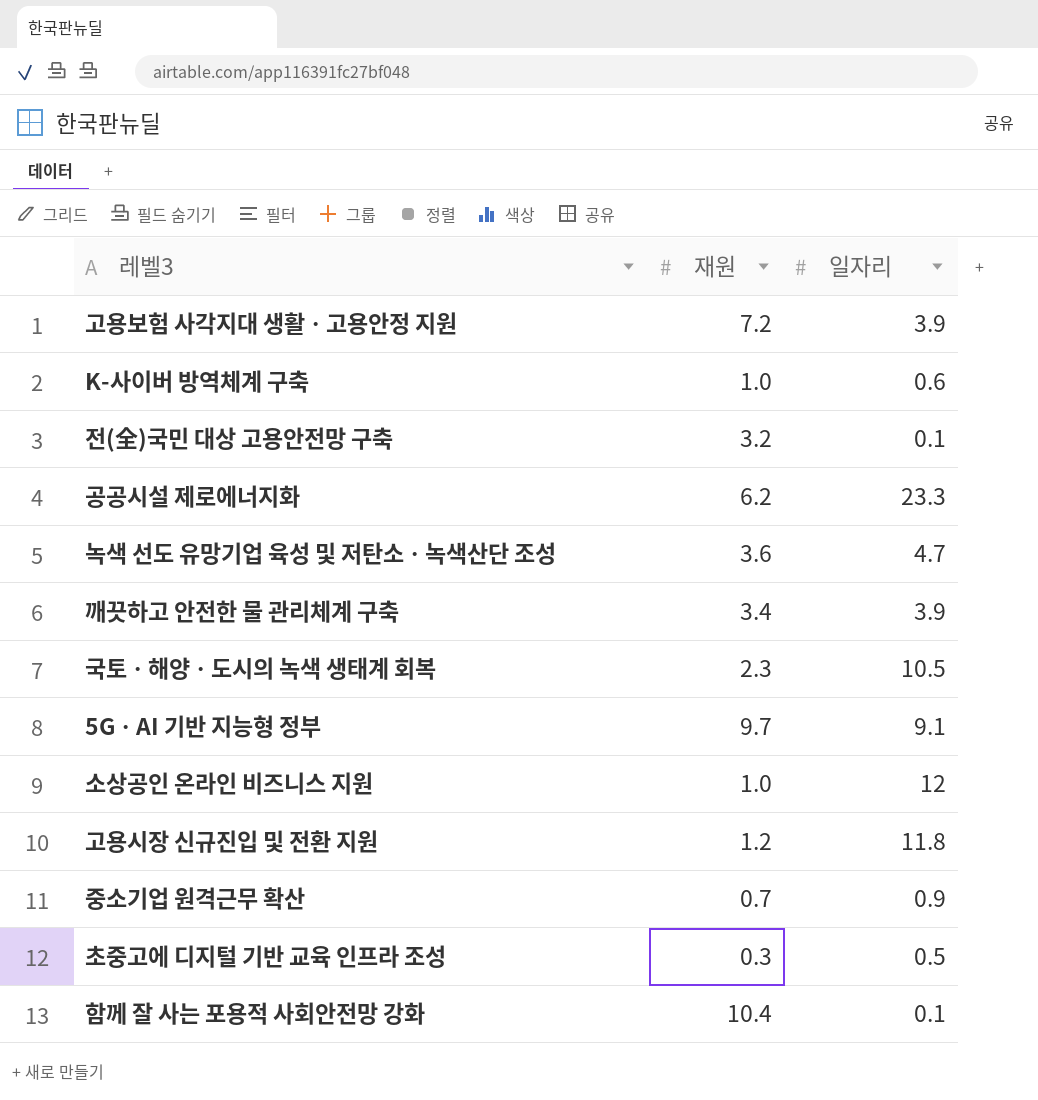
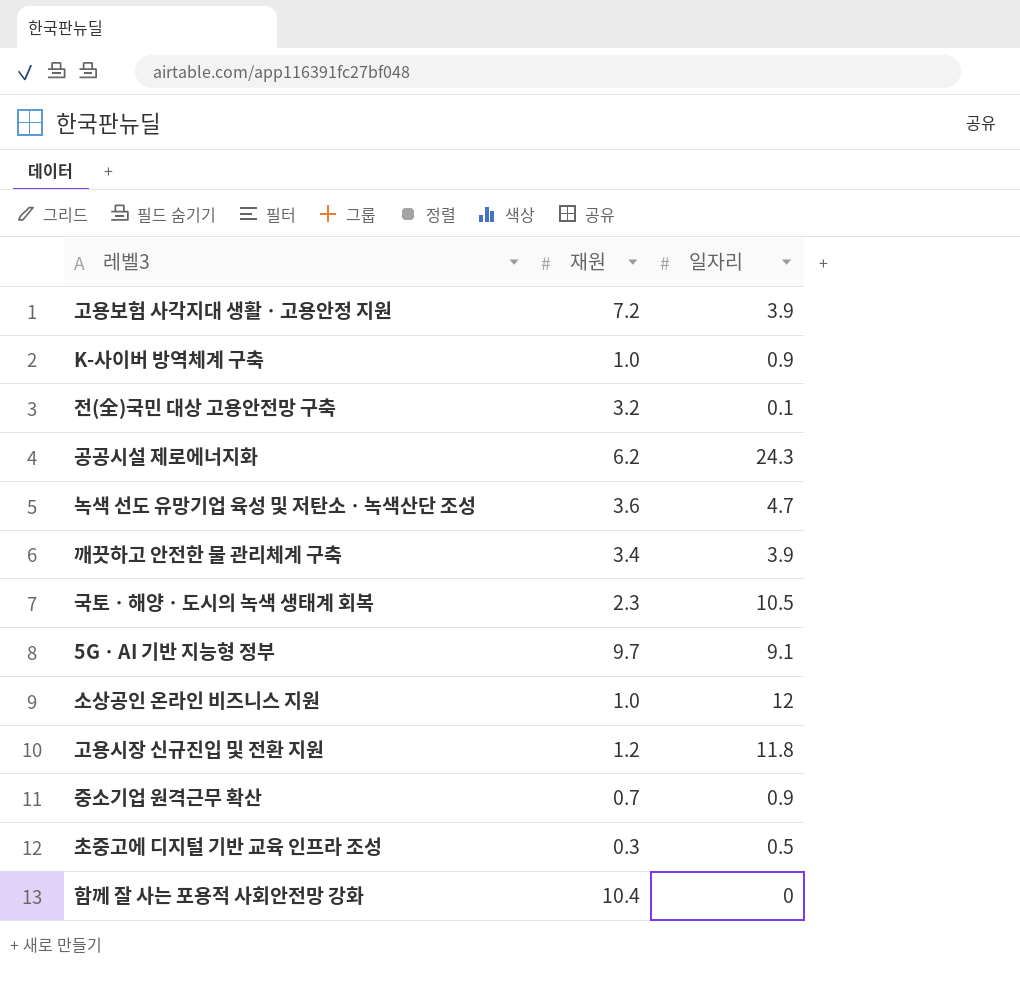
K-사이버 방역체계 구축 | 일자리: 0.6 -> 0.9
공공시설 제로에너지화 | 일자리: 23.3 -> 24.3
함께 잘 사는 포용적 사회안전망 강화 | 일자리: 0.1 -> 0

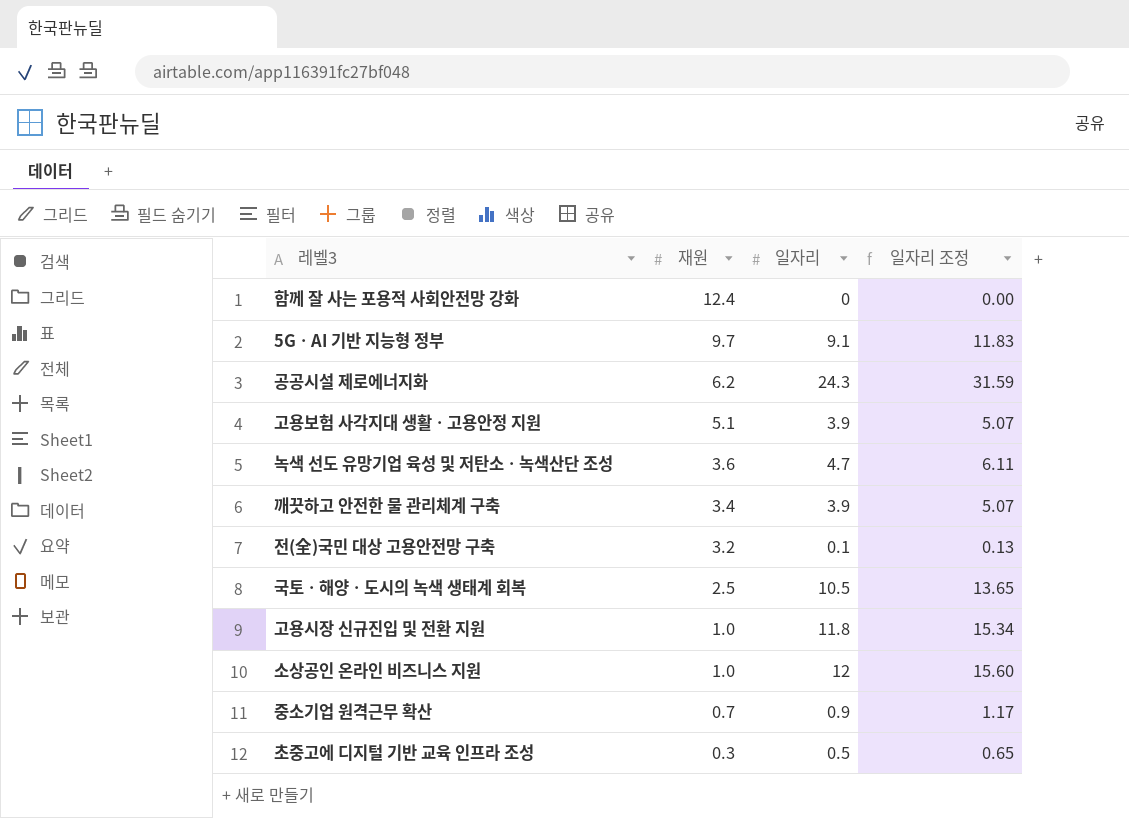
row order: none -> 재원 descending
column 일자리 조정 | formula: none -> [일자리] * 1.3
row K-사이버 방역체계 구축: 1.0 | 0.9 -> none
함께 잘 사는 포용적 사회안전망 강화 | 재원: 10.4 -> 12.4
고용보험 사각지대 생활ㆍ고용안정 지원 | 재원: 7.2 -> 5.1
국토ㆍ해양ㆍ도시의 녹색 생태계 회복 | 재원: 2.3 -> 2.5
고용시장 신규진입 및 전환 지원 | 재원: 1.2 -> 1.0

